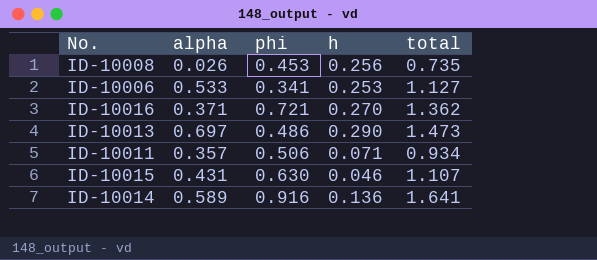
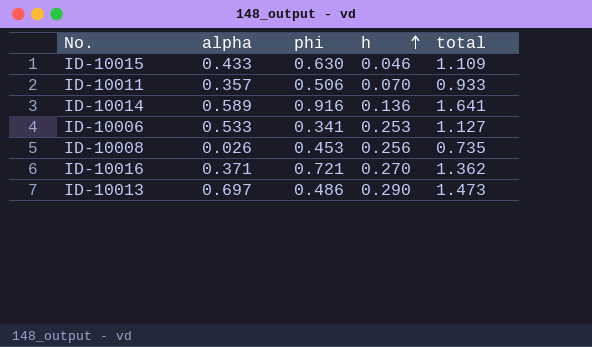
row order: none -> h ascending
ID-10015 | alpha: 0.431 -> 0.433
ID-10015 | total: 1.107 -> 1.109
ID-10011 | h: 0.071 -> 0.070
ID-10011 | total: 0.934 -> 0.933

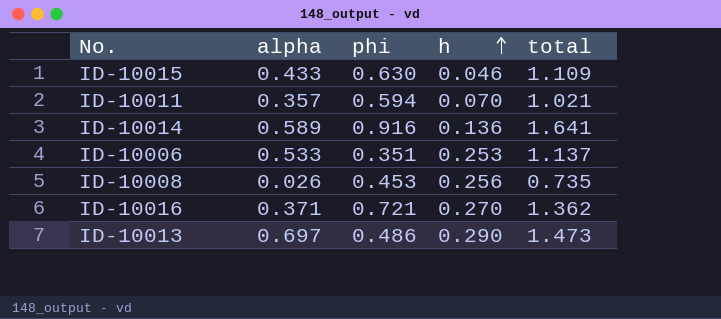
ID-10011 | phi: 0.506 -> 0.594
ID-10011 | total: 0.933 -> 1.021
ID-10006 | phi: 0.341 -> 0.351
ID-10006 | total: 1.127 -> 1.137

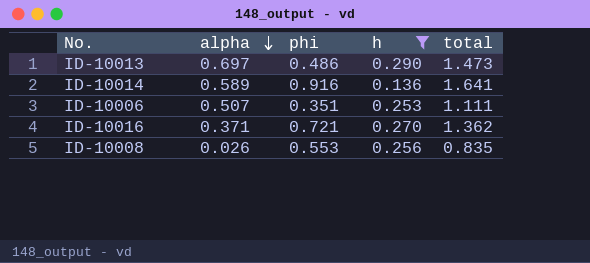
filter: none -> h >= 0.136
row order: h ascending -> alpha descending
ID-10006 | alpha: 0.533 -> 0.507
ID-10006 | total: 1.137 -> 1.111
ID-10008 | phi: 0.453 -> 0.553
ID-10008 | total: 0.735 -> 0.835

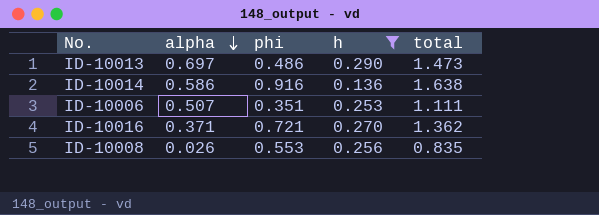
ID-10014 | alpha: 0.589 -> 0.586
ID-10014 | total: 1.641 -> 1.638

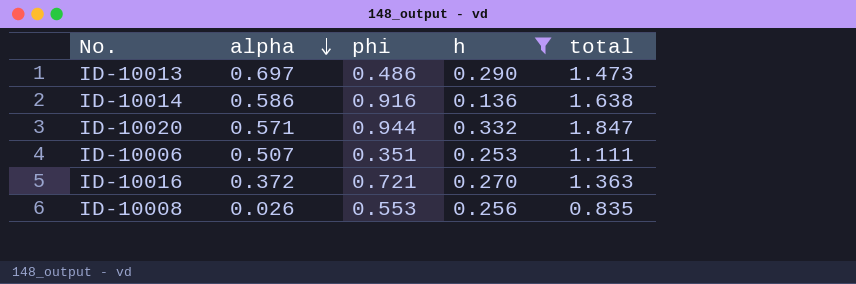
row ID-10020: none -> 0.571 | 0.944 | 0.332 | 1.847
ID-10016 | alpha: 0.371 -> 0.372
ID-10016 | total: 1.362 -> 1.363

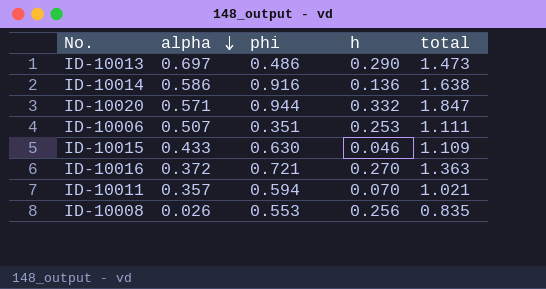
filter: h >= 0.136 -> none

